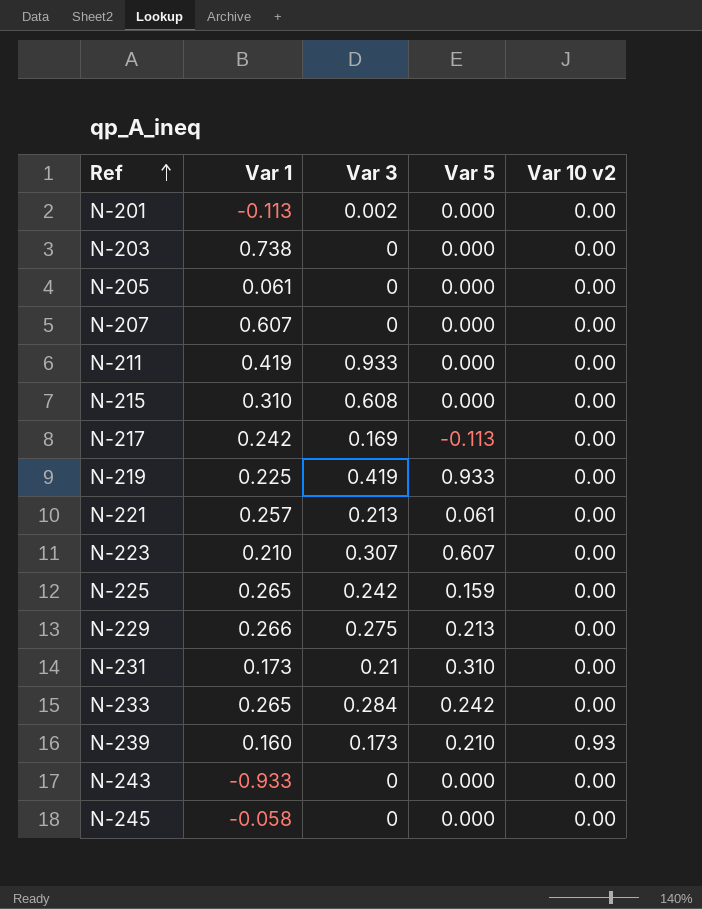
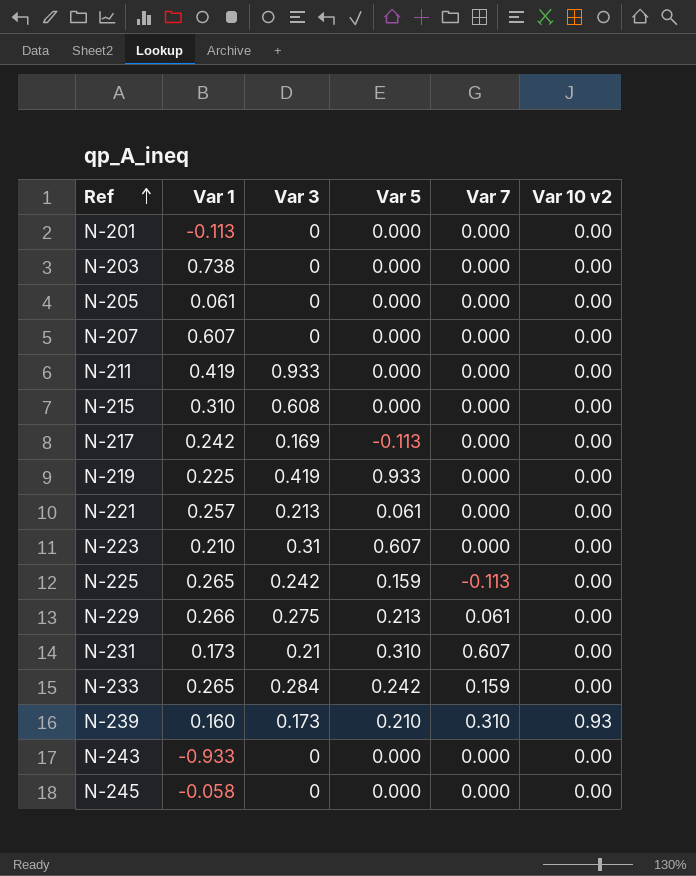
column Var 7 | position: none -> 5
N-201 | Var 3: 0.002 -> 0
N-223 | Var 3: 0.307 -> 0.31

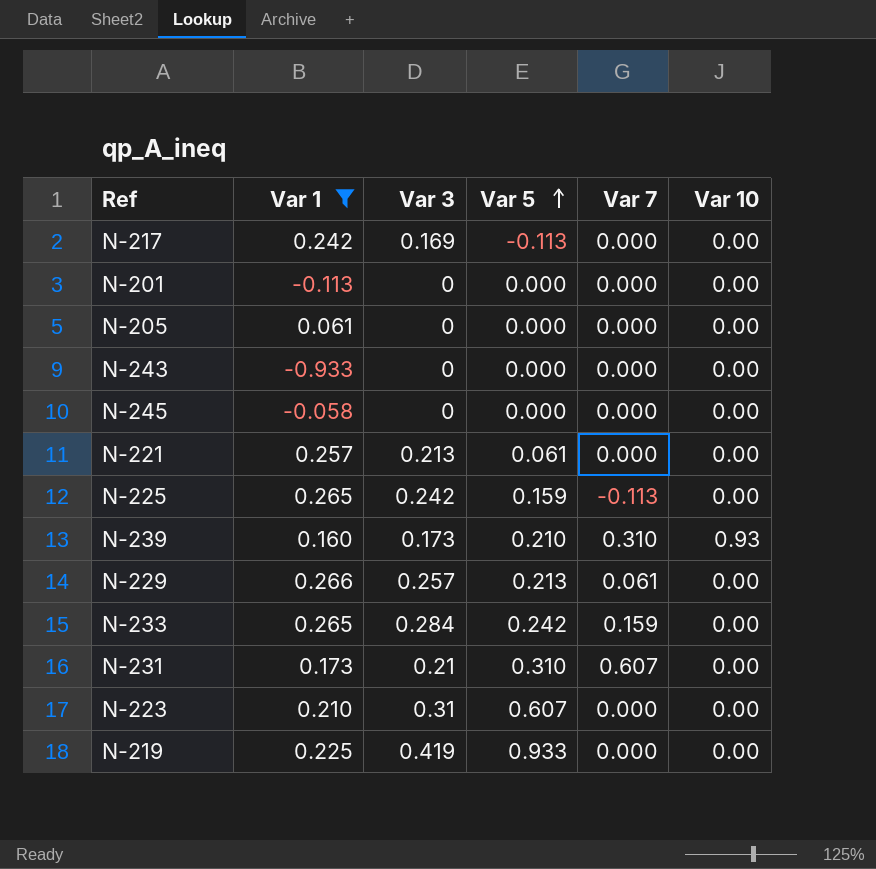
filter: none -> Var 1 <= 0.266
row order: Ref ascending -> Var 5 ascending
column name: Var 10 v2 -> Var 10
N-229 | Var 3: 0.275 -> 0.257

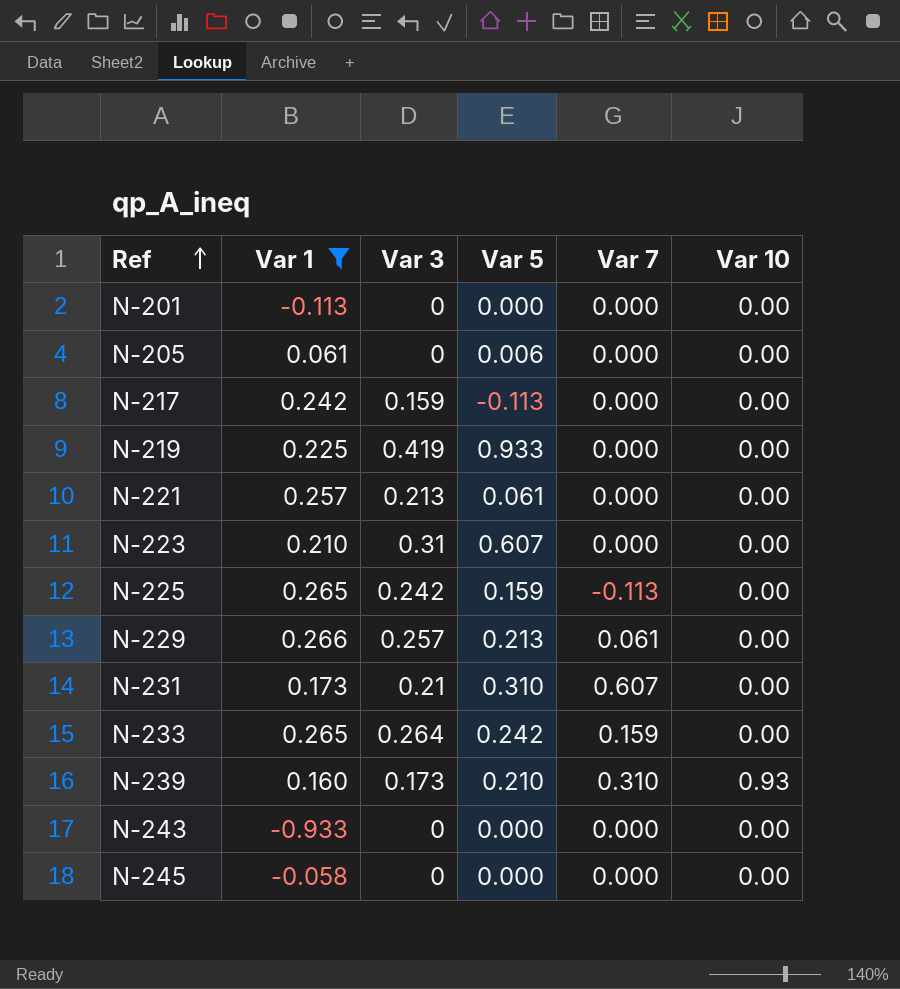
row order: Var 5 ascending -> Ref ascending
N-205 | Var 5: 0.000 -> 0.006
N-217 | Var 3: 0.169 -> 0.159
N-233 | Var 3: 0.284 -> 0.264

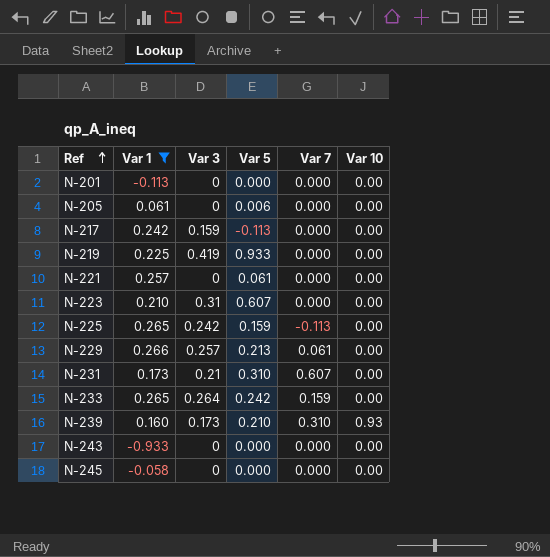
N-221 | Var 3: 0.213 -> 0

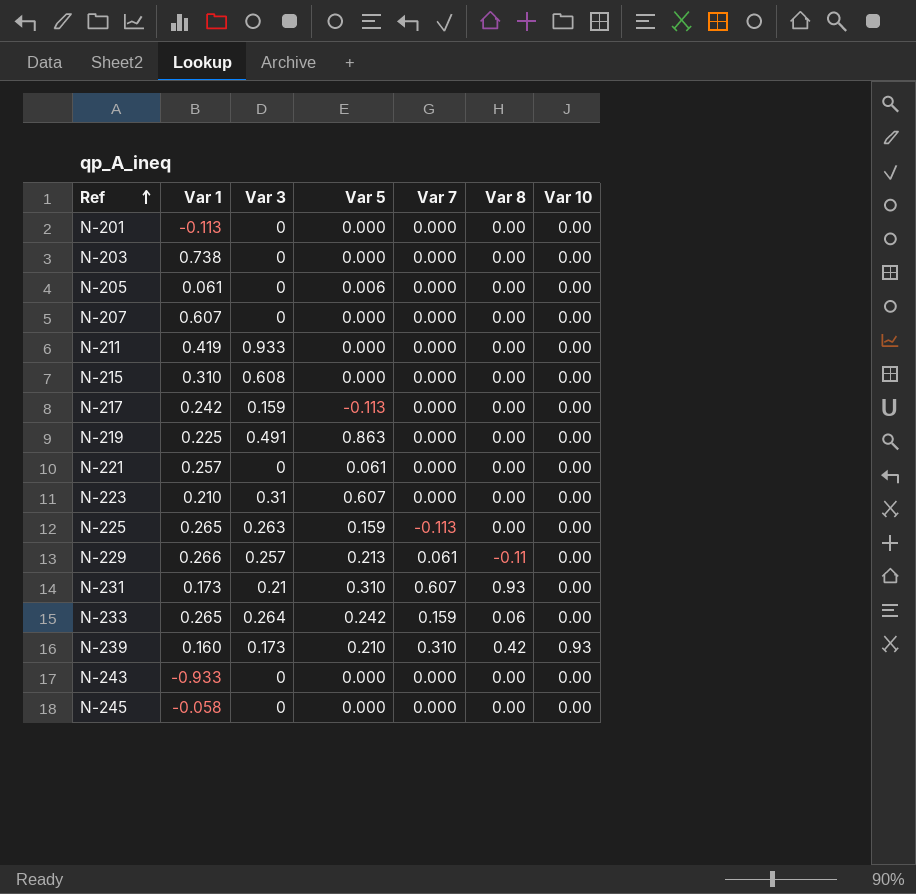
filter: Var 1 <= 0.266 -> none
column Var 8 | position: none -> 6
N-219 | Var 3: 0.419 -> 0.491
N-219 | Var 5: 0.933 -> 0.863
N-225 | Var 3: 0.242 -> 0.263

